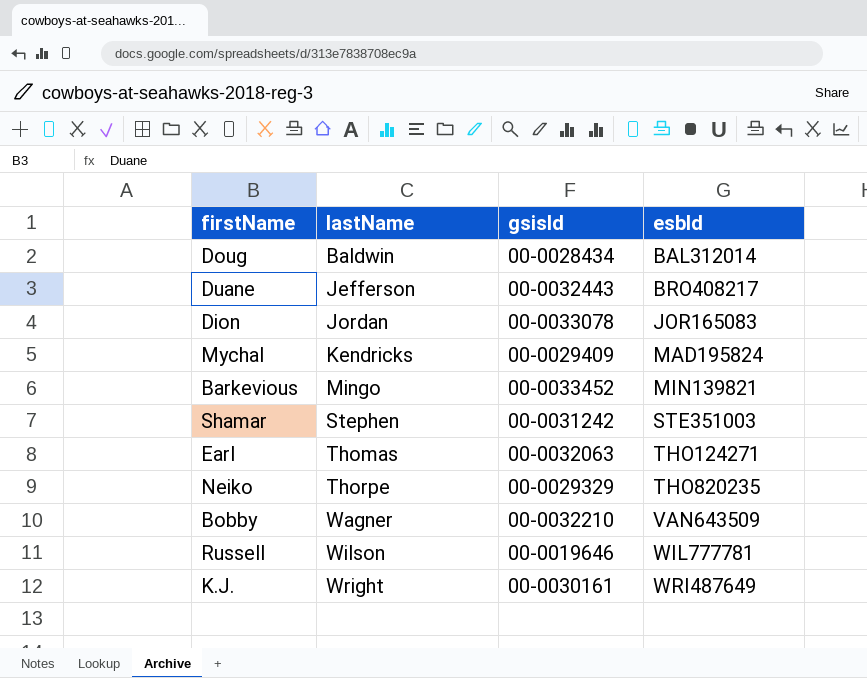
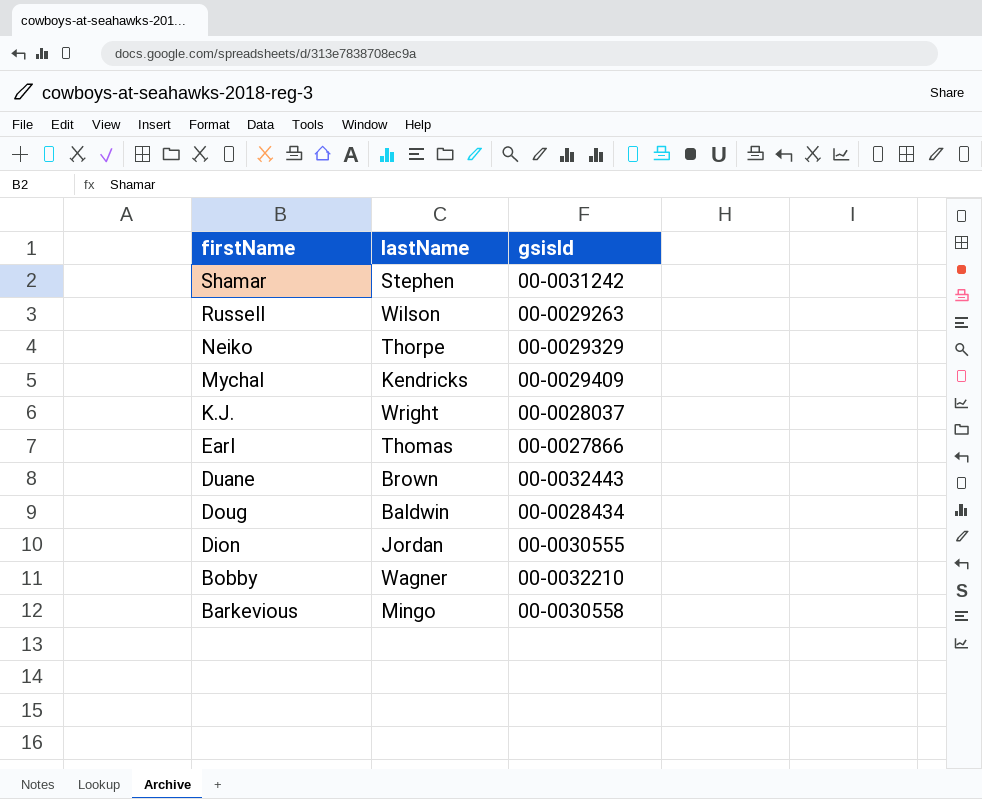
row order: lastName ascending -> firstName descending
column esbId | position: 4 -> none
Russell | gsisId: 00-0019646 -> 00-0029263
K.J. | gsisId: 00-0030161 -> 00-0028037
Earl | gsisId: 00-0032063 -> 00-0027866
Duane | lastName: Jefferson -> Brown
Dion | gsisId: 00-0033078 -> 00-0030555
Barkevious | gsisId: 00-0033452 -> 00-0030558

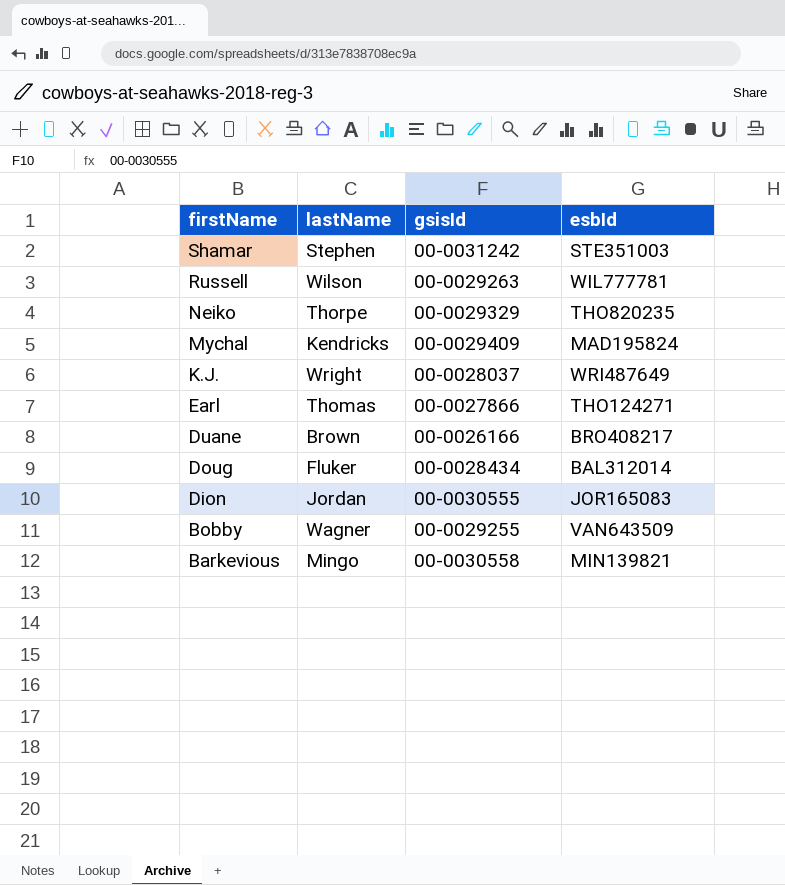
column esbId | position: none -> 4
Duane | gsisId: 00-0032443 -> 00-0026166
Doug | lastName: Baldwin -> Fluker
Bobby | gsisId: 00-0032210 -> 00-0029255

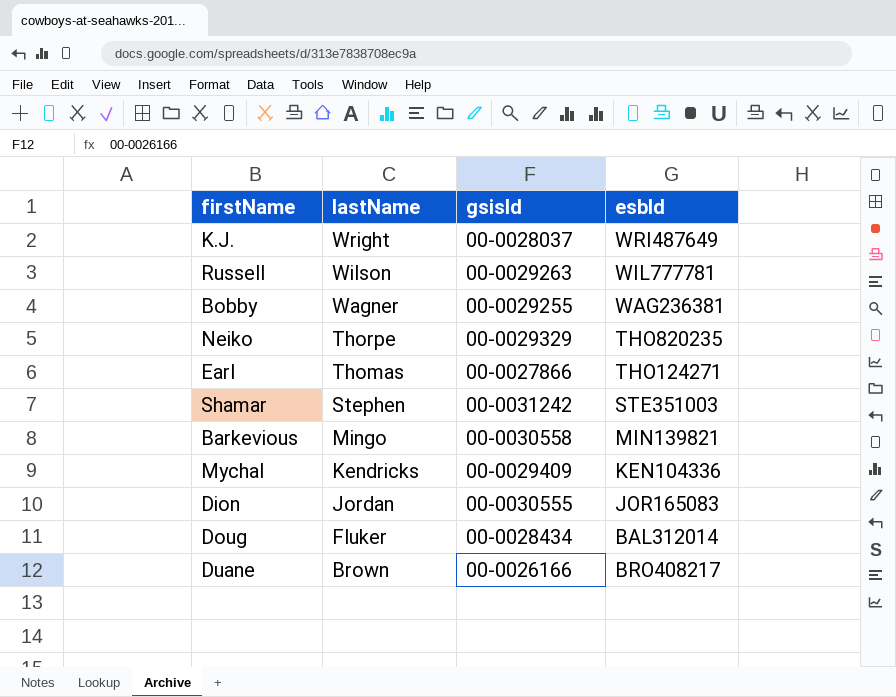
row order: firstName descending -> lastName descending
Bobby | esbId: VAN643509 -> WAG236381
Mychal | esbId: MAD195824 -> KEN104336

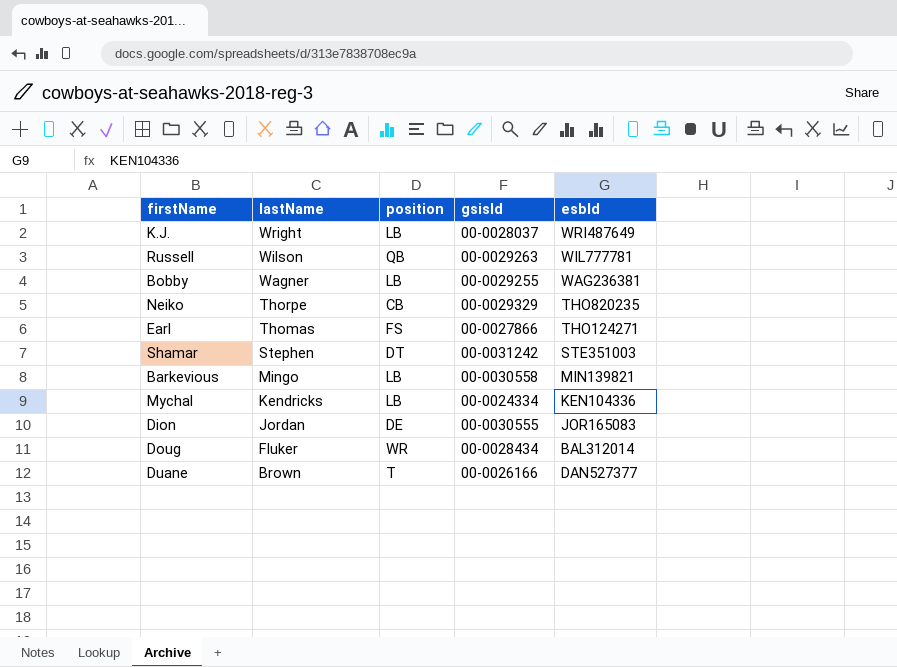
column position | position: none -> 3
Mychal | gsisId: 00-0029409 -> 00-0024334
Duane | esbId: BRO408217 -> DAN527377

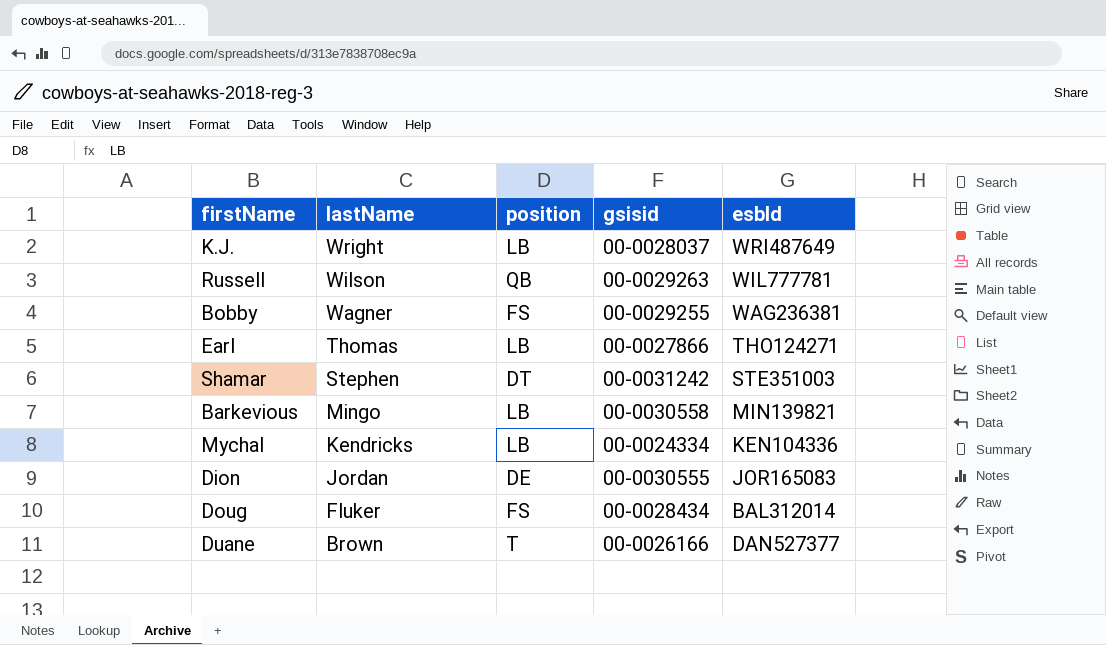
column name: gsisId -> gsisid
row Neiko: Thorpe | CB | 00-0029329 | THO820235 -> none
Bobby | position: LB -> FS
Earl | position: FS -> LB
Doug | position: WR -> FS

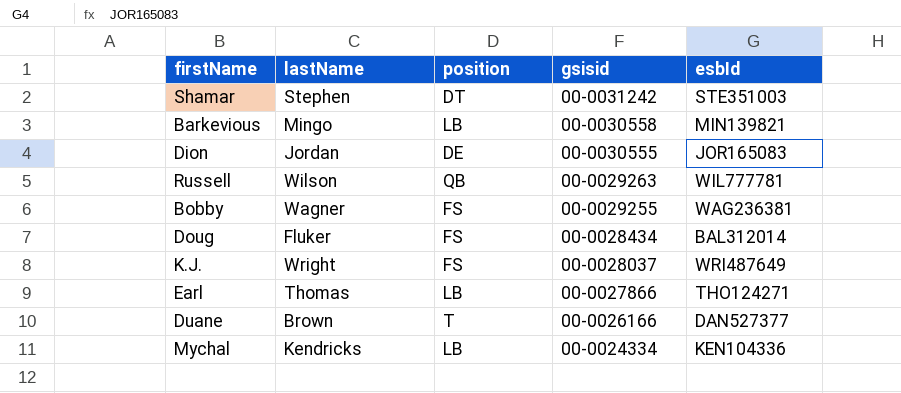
row order: lastName descending -> gsisid descending
K.J. | position: LB -> FS

